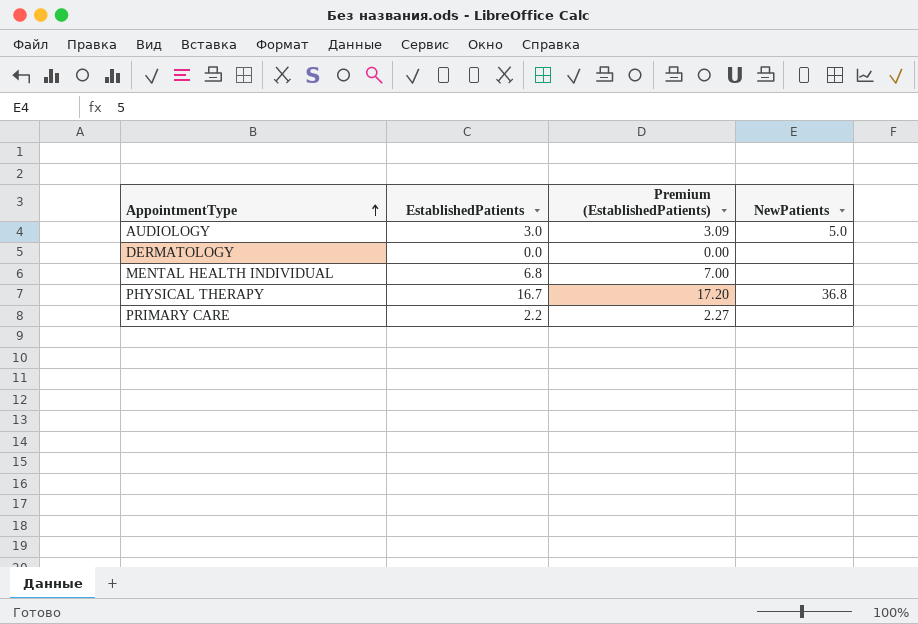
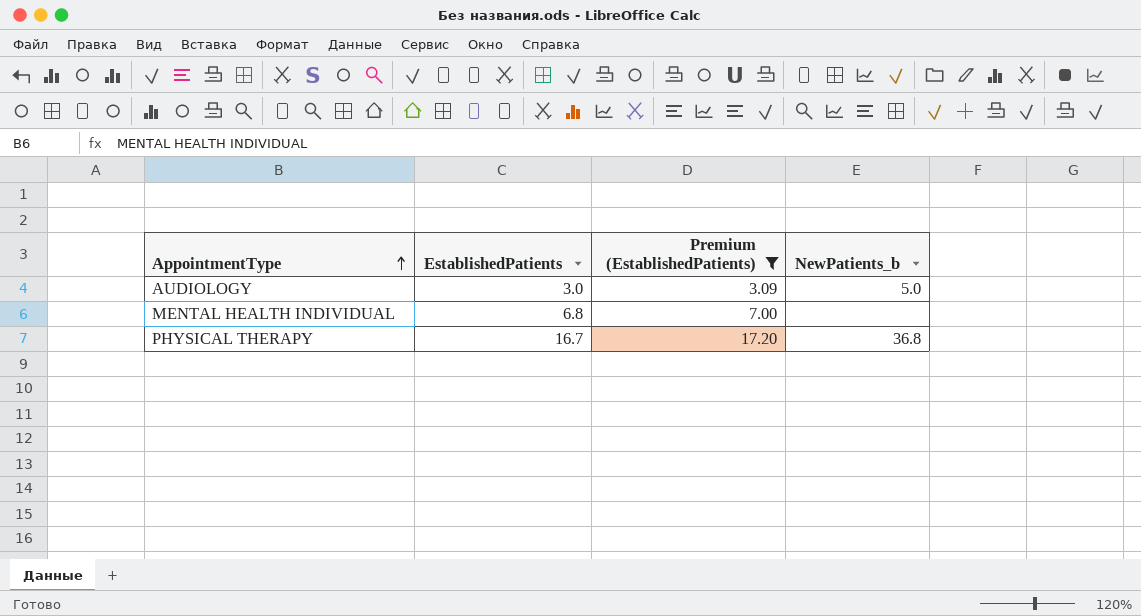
filter: none -> Premium (EstablishedPatients) >= 3.09
column name: NewPatients -> NewPatients_b

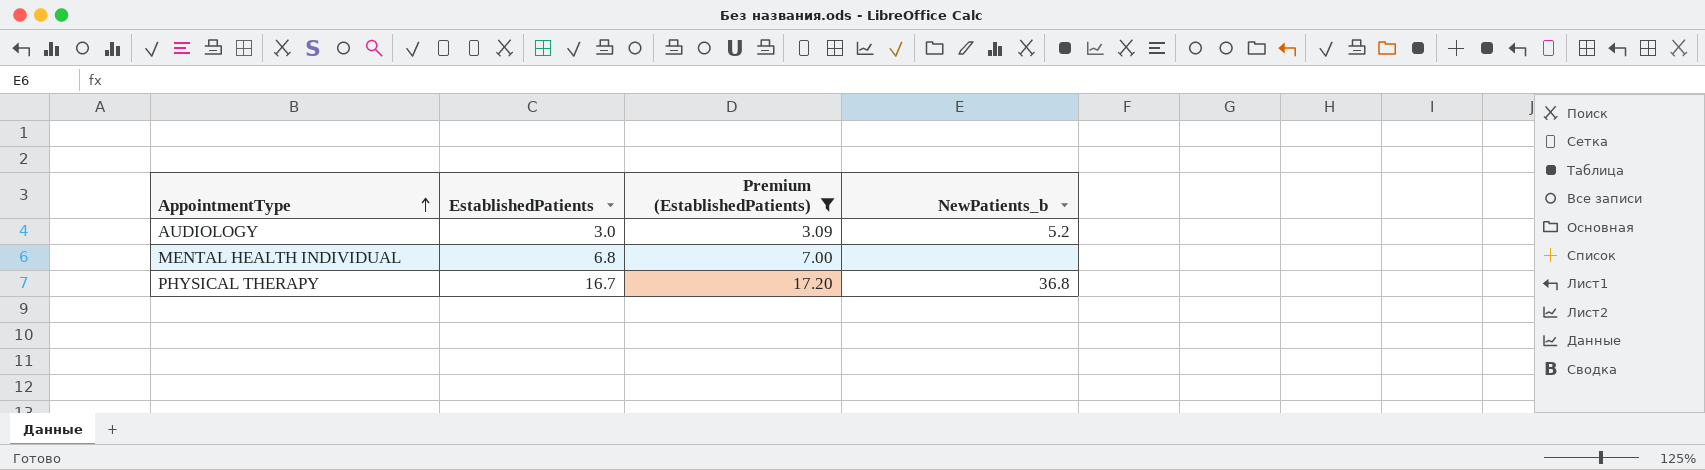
AUDIOLOGY | NewPatients_b: 5.0 -> 5.2

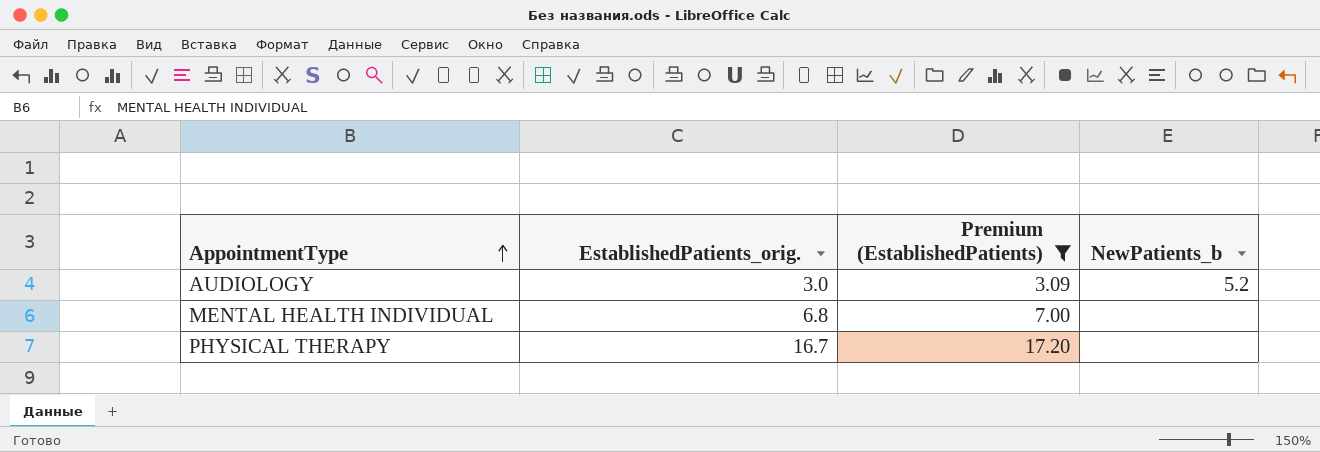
column name: EstablishedPatients -> EstablishedPatients_orig.
PHYSICAL THERAPY | NewPatients_b: 36.8 -> none

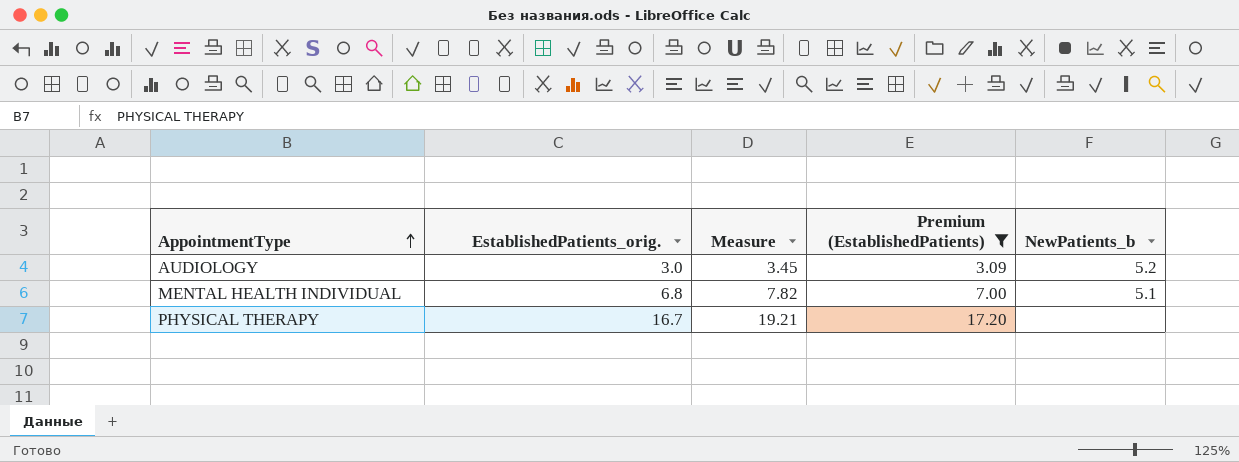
column Measure | formula: none -> [EstablishedPatients_orig.] * 1.15
MENTAL HEALTH INDIVIDUAL | NewPatients_b: none -> 5.1

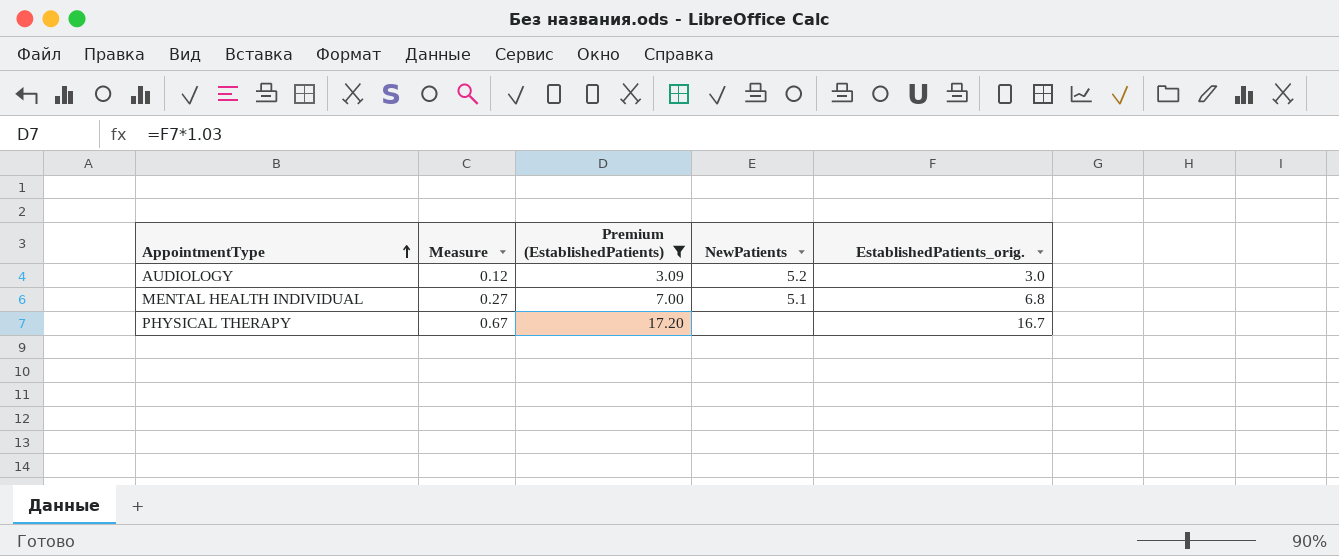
column Measure | formula: [EstablishedPatients_orig.] * 1.15 -> [EstablishedPatients_orig.] * 0.04
column name: NewPatients_b -> NewPatients
column EstablishedPatients_orig. | position: 2 -> 5

